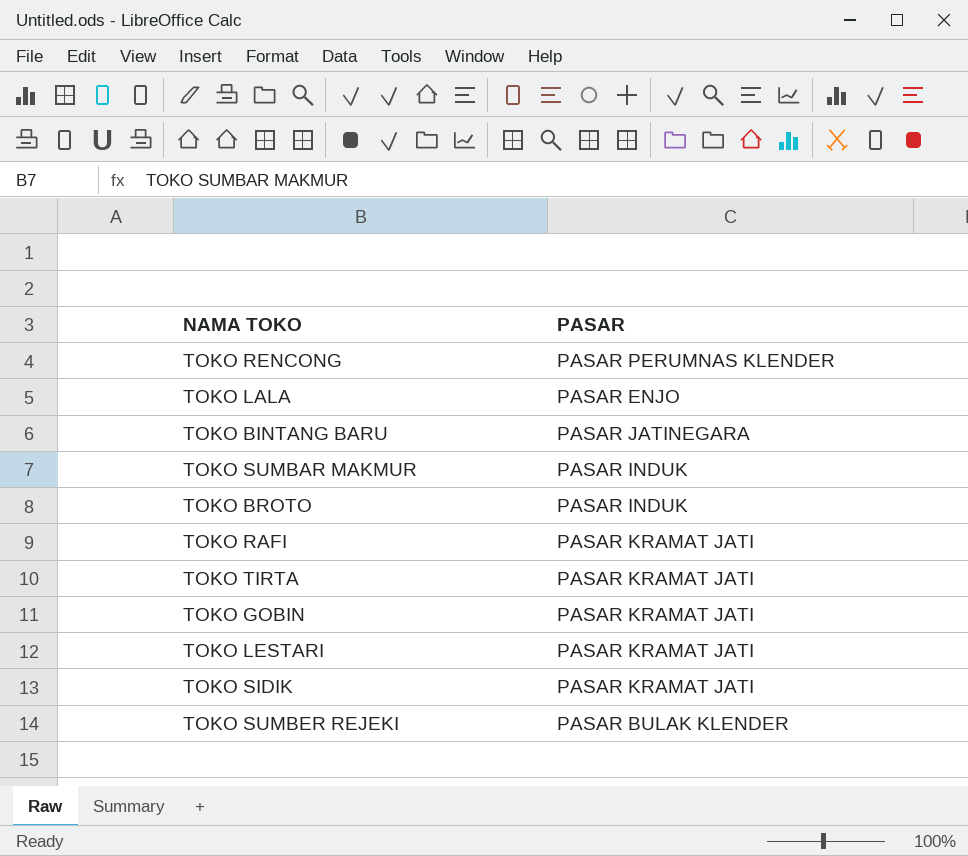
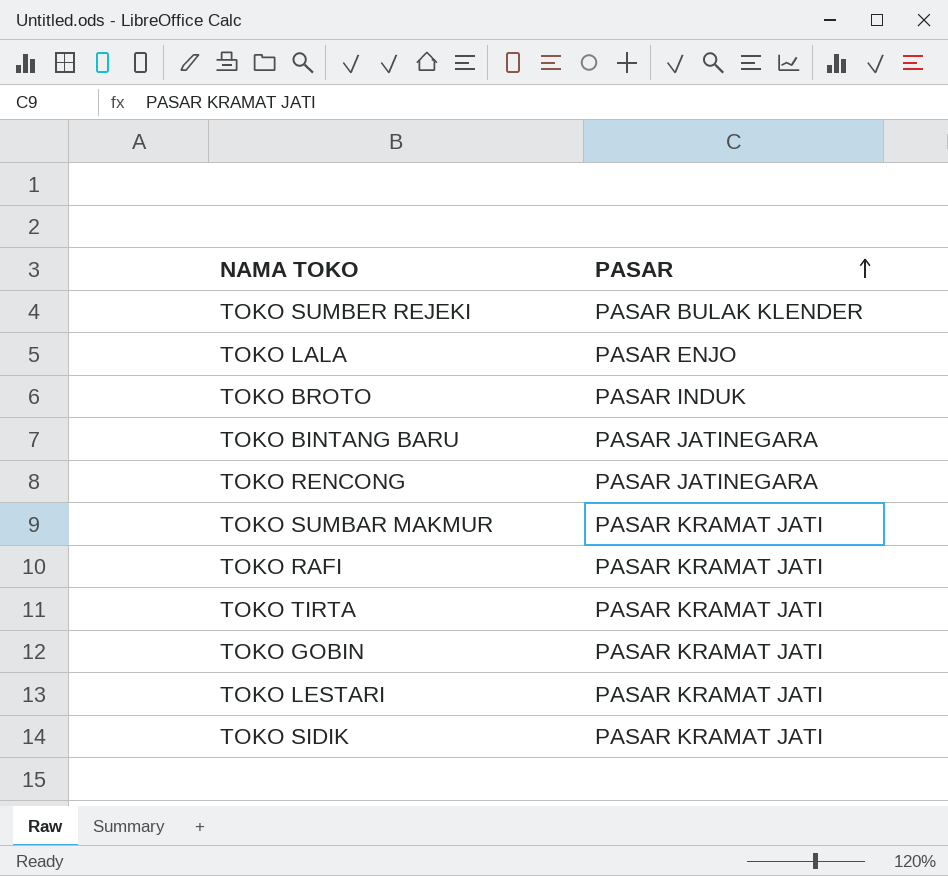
row order: none -> PASAR ascending
TOKO RENCONG | PASAR: PASAR PERUMNAS KLENDER -> PASAR JATINEGARA
TOKO SUMBAR MAKMUR | PASAR: PASAR INDUK -> PASAR KRAMAT JATI

